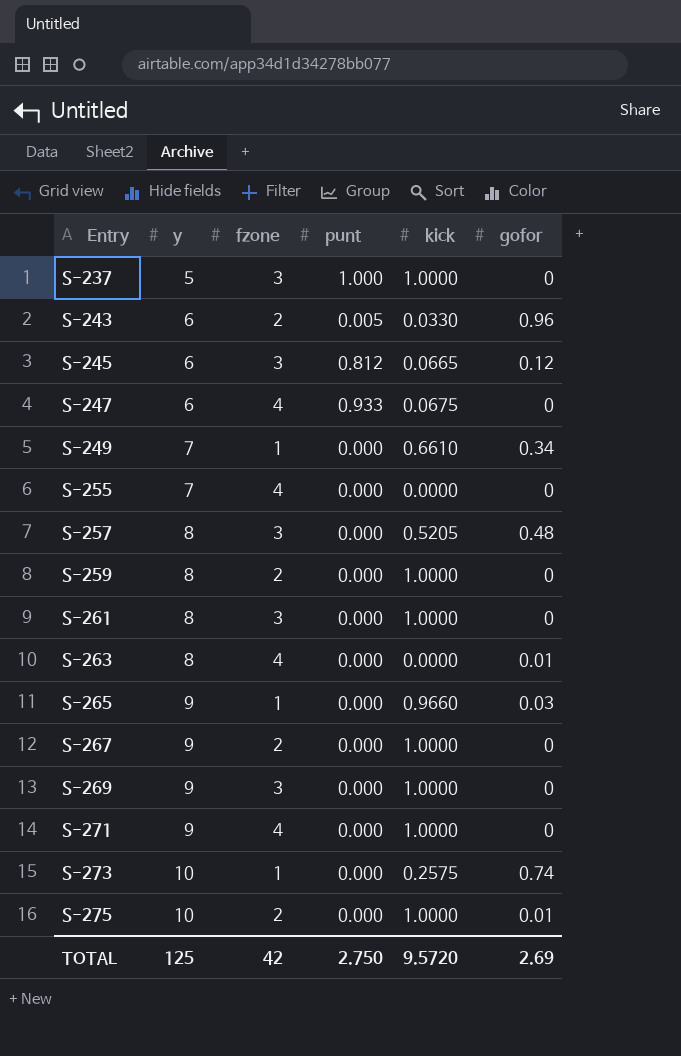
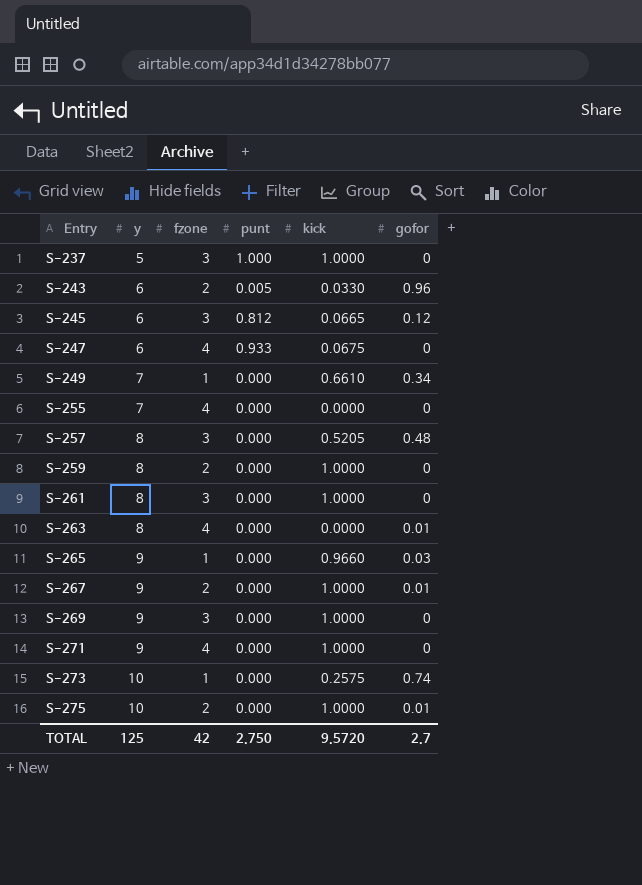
S-267 | gofor: 0 -> 0.01
TOTAL | gofor: 2.69 -> 2.7

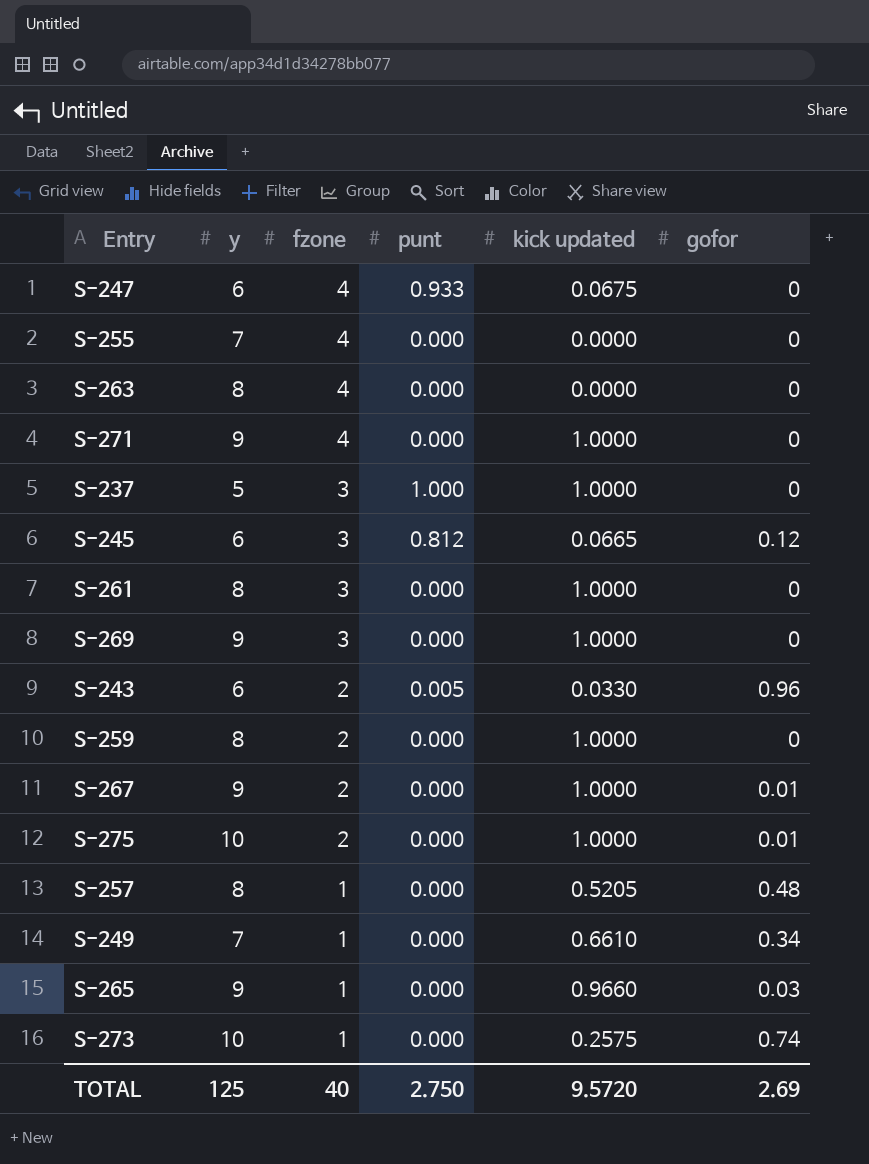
row order: Entry ascending -> fzone descending
column name: kick -> kick updated
S-263 | gofor: 0.01 -> 0
S-257 | fzone: 3 -> 1
TOTAL | fzone: 42 -> 40
TOTAL | gofor: 2.7 -> 2.69

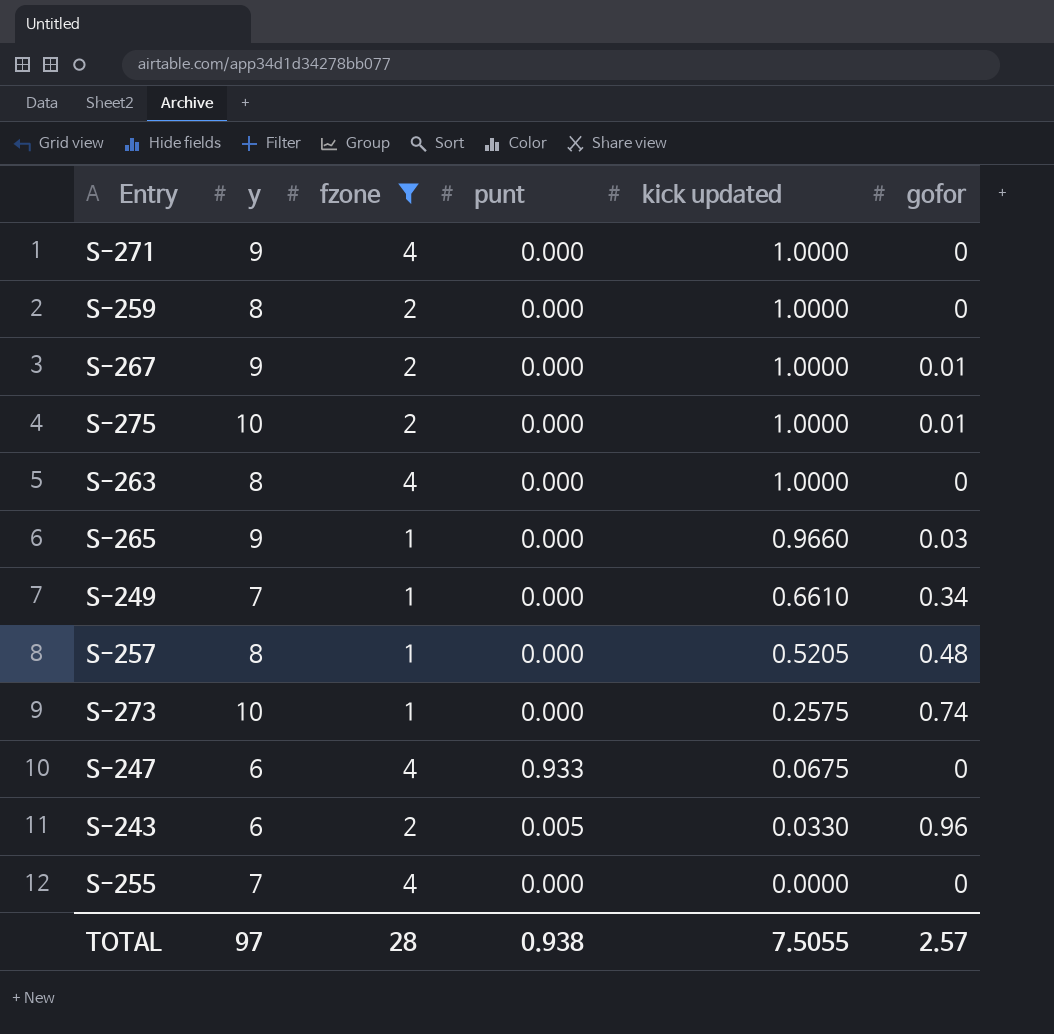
filter: none -> fzone != 3
row order: fzone descending -> kick updated descending
S-263 | kick updated: 0.0000 -> 1.0000
TOTAL | y: 125 -> 97
TOTAL | fzone: 40 -> 28
TOTAL | punt: 2.750 -> 0.938
TOTAL | kick updated: 9.5720 -> 7.5055
TOTAL | gofor: 2.69 -> 2.57

